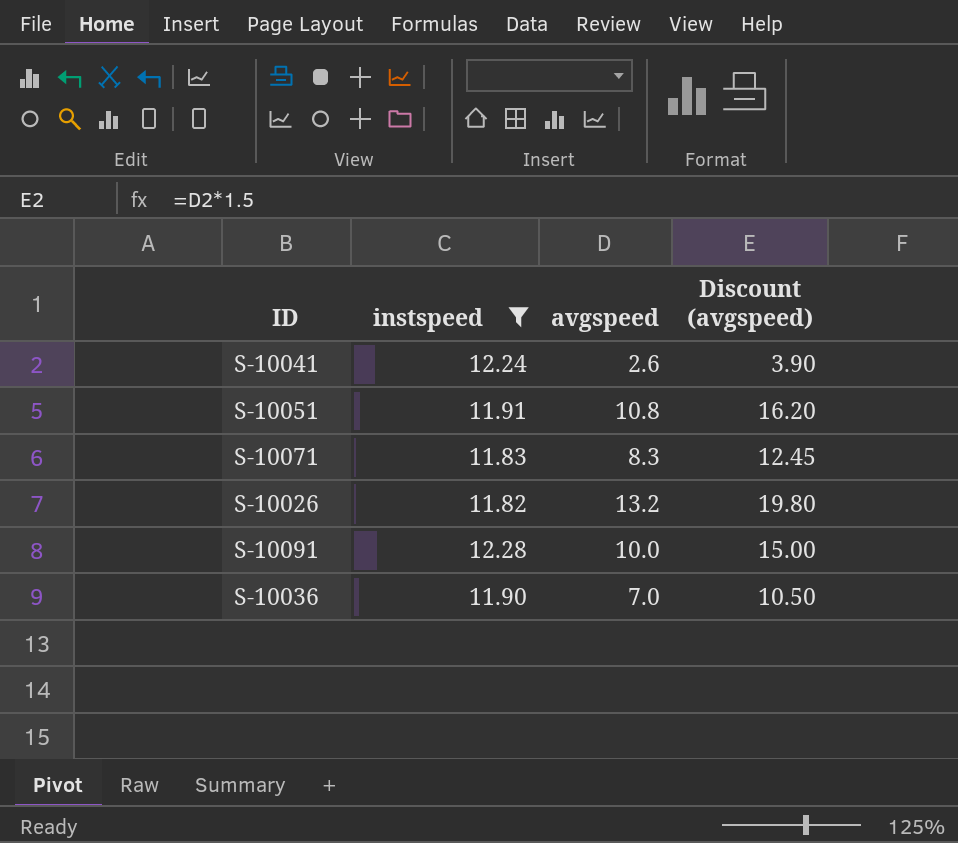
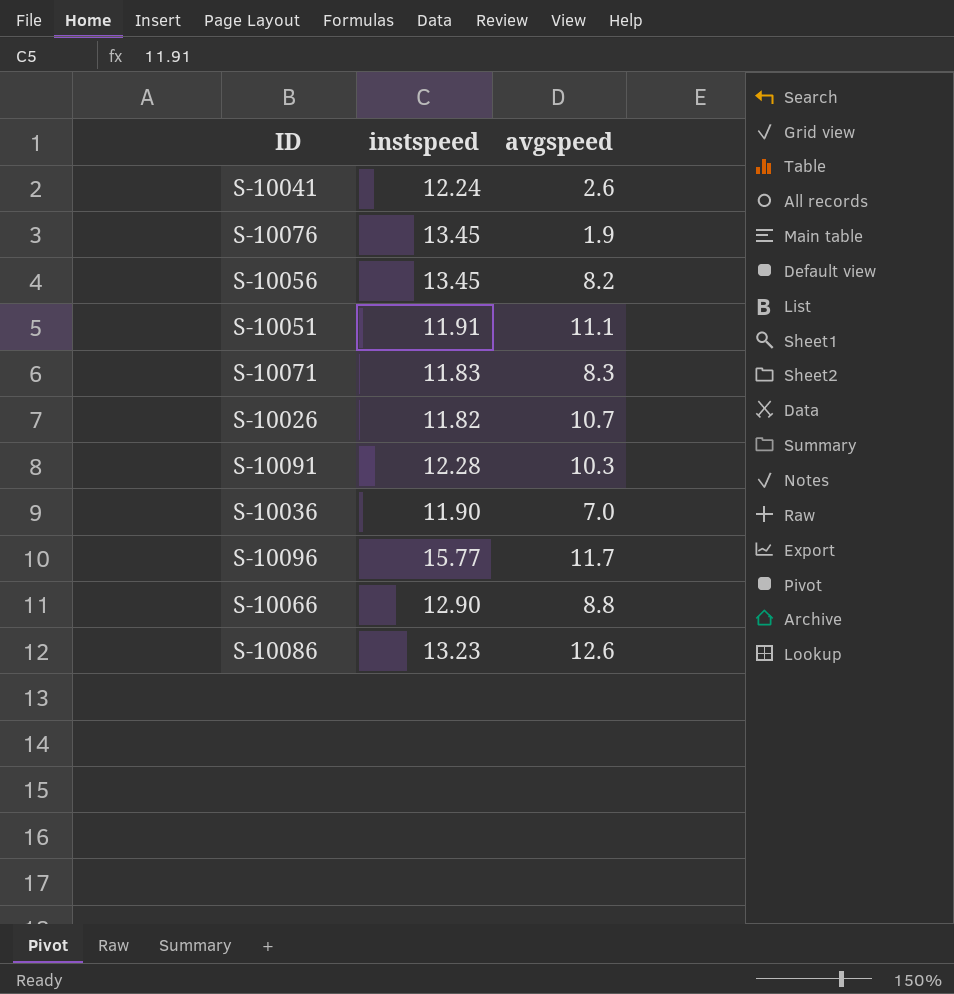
filter: instspeed <= 12.28 -> none
column Discount (avgspeed) | formula: [avgspeed] * 1.5 -> none
S-10051 | avgspeed: 10.8 -> 11.1
S-10026 | avgspeed: 13.2 -> 10.7
S-10091 | avgspeed: 10.0 -> 10.3

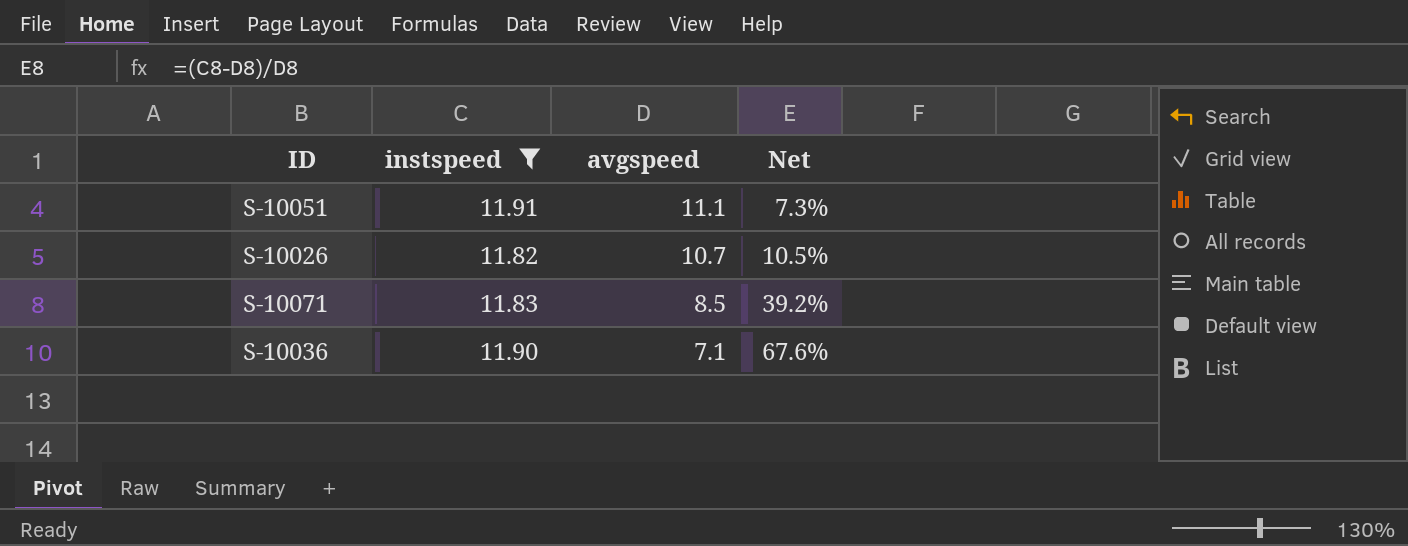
filter: none -> instspeed <= 11.91
row order: none -> avgspeed descending
column Net | formula: none -> ([instspeed] - [avgspeed]) / [avgspeed]
S-10071 | avgspeed: 8.3 -> 8.5
S-10036 | avgspeed: 7.0 -> 7.1

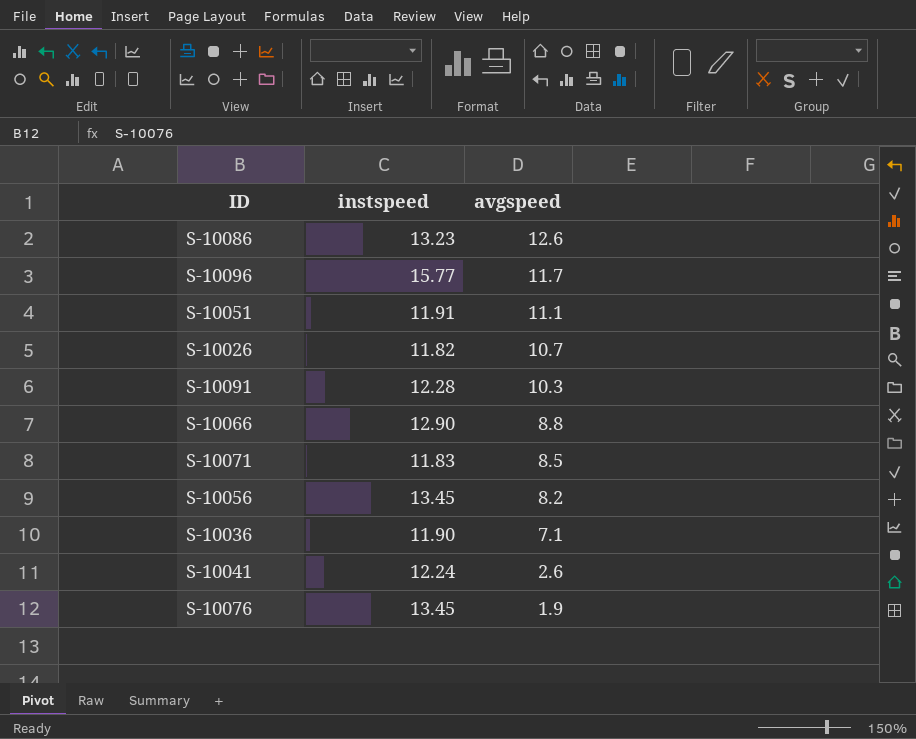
filter: instspeed <= 11.91 -> none
column Net | formula: ([instspeed] - [avgspeed]) / [avgspeed] -> none

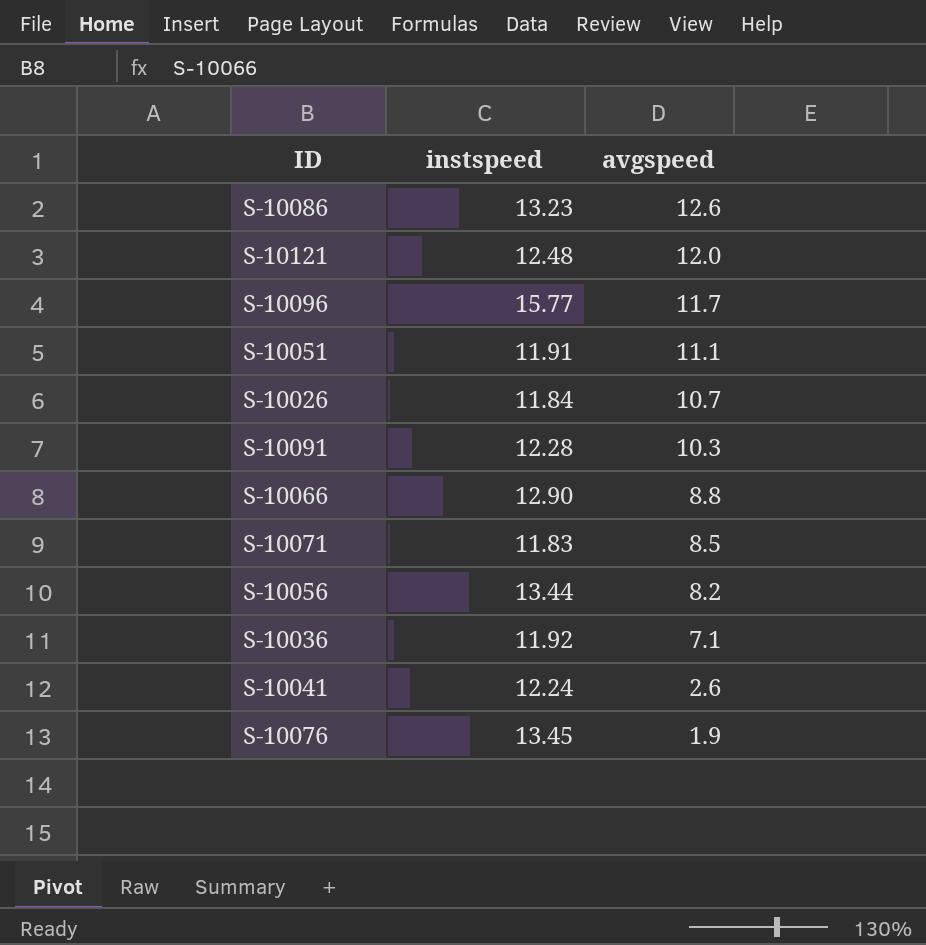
row S-10121: none -> 12.48 | 12.0
S-10026 | instspeed: 11.82 -> 11.84
S-10056 | instspeed: 13.45 -> 13.44
S-10036 | instspeed: 11.90 -> 11.92

